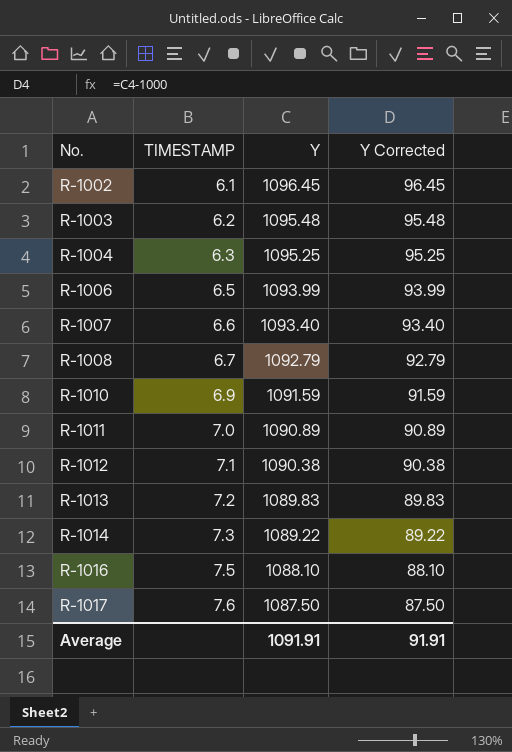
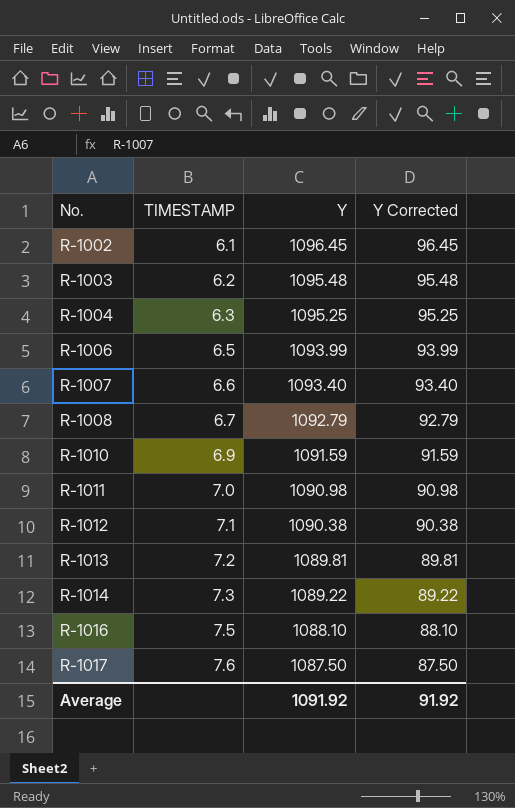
R-1011 | Y: 1090.89 -> 1090.98
R-1011 | Y Corrected: 90.89 -> 90.98
R-1013 | Y: 1089.83 -> 1089.81
R-1013 | Y Corrected: 89.83 -> 89.81
Average | Y: 1091.91 -> 1091.92
Average | Y Corrected: 91.91 -> 91.92

